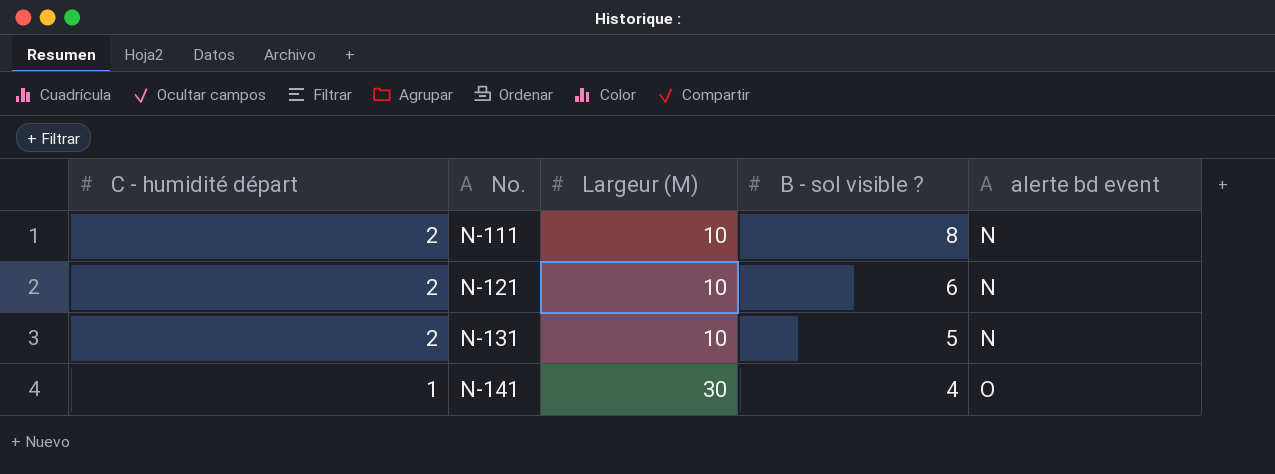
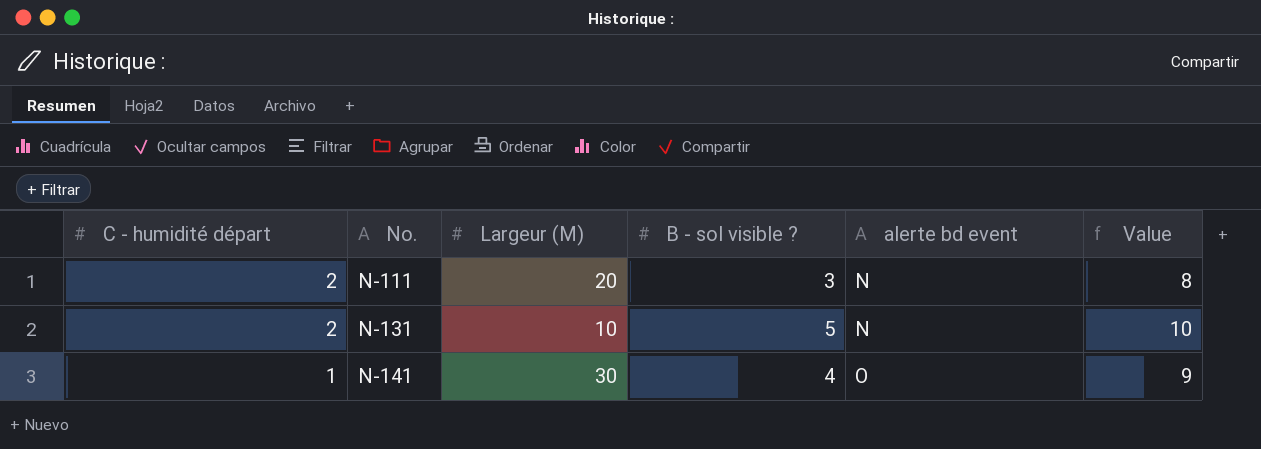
column Value | formula: none -> [B - sol visible ?] + 5
row N-121: 2 | 10 | 6 | N -> none
N-111 | Largeur (M): 10 -> 20
N-111 | B - sol visible ?: 8 -> 3

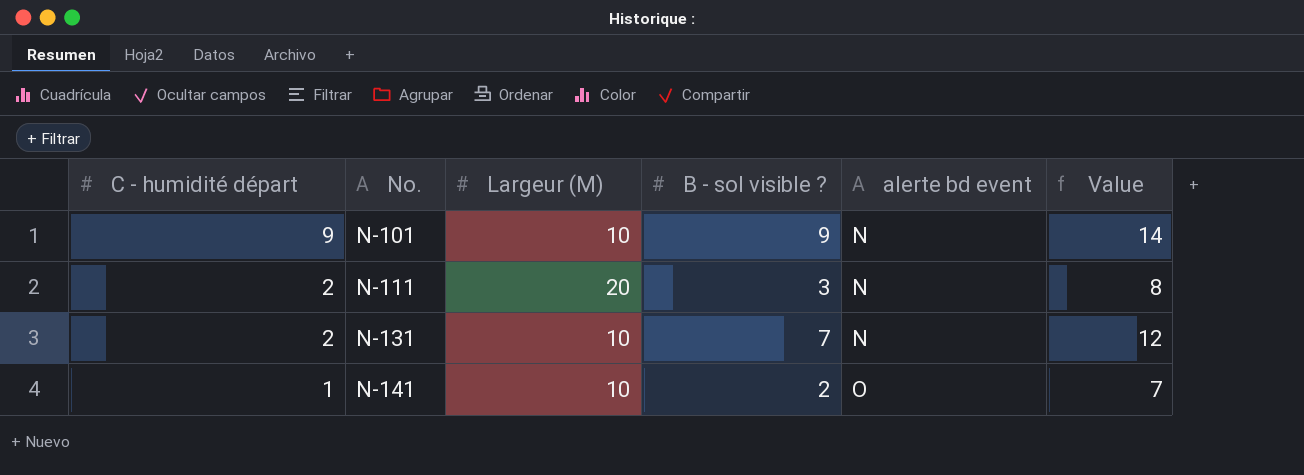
row N-101: none -> 9 | 10 | 9 | N | 14
N-131 | B - sol visible ?: 5 -> 7
N-131 | Value: 10 -> 12
N-141 | Largeur (M): 30 -> 10
N-141 | B - sol visible ?: 4 -> 2
N-141 | Value: 9 -> 7

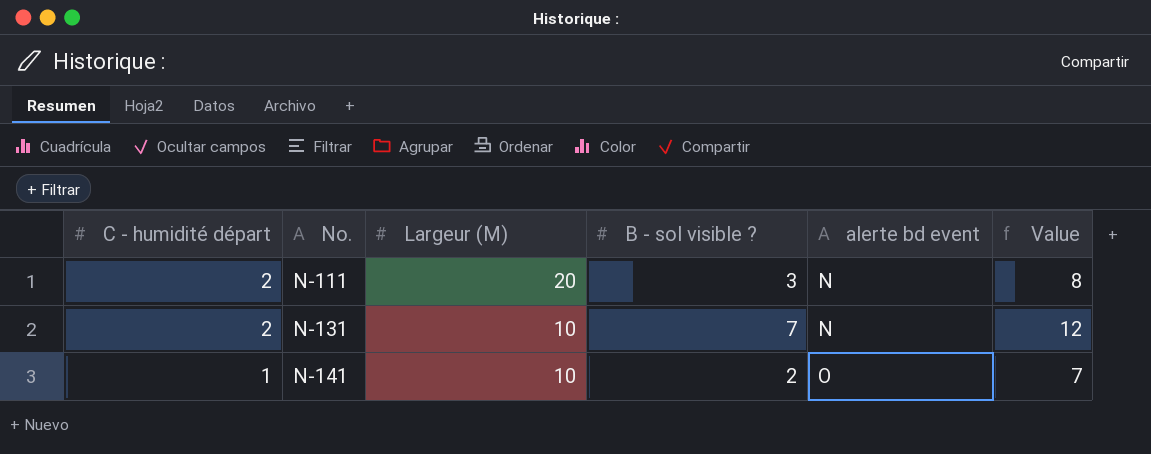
row N-101: 9 | 10 | 9 | N | 14 -> none

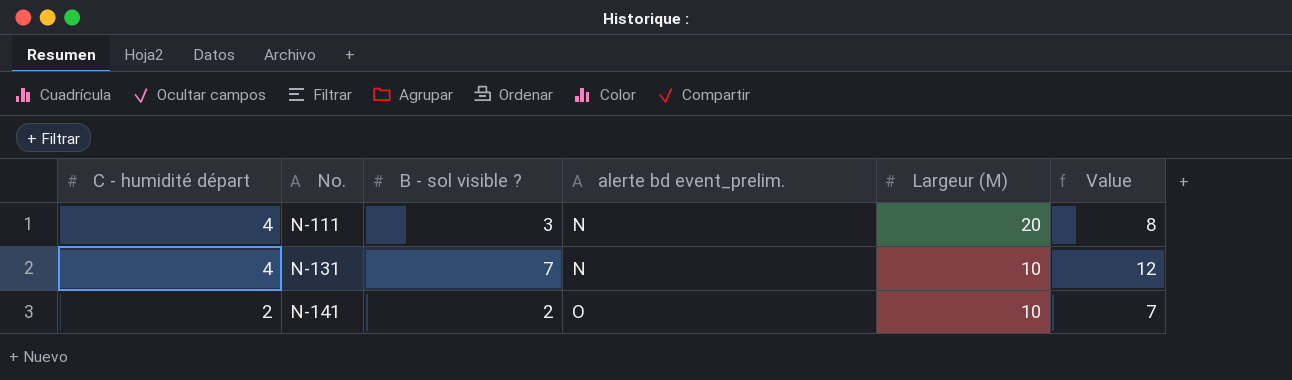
column name: alerte bd event -> alerte bd event_prelim.
column Largeur (M) | position: 3 -> 5
N-111 | C - humidité départ: 2 -> 4
N-131 | C - humidité départ: 2 -> 4
N-141 | C - humidité départ: 1 -> 2

